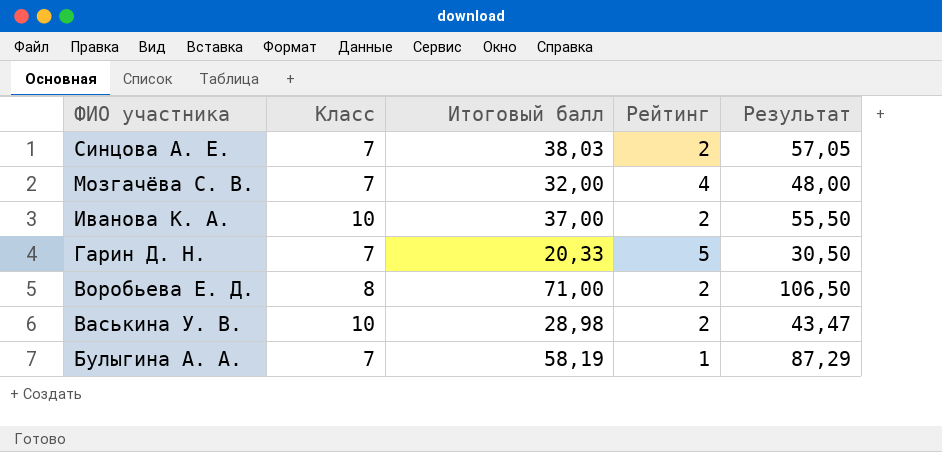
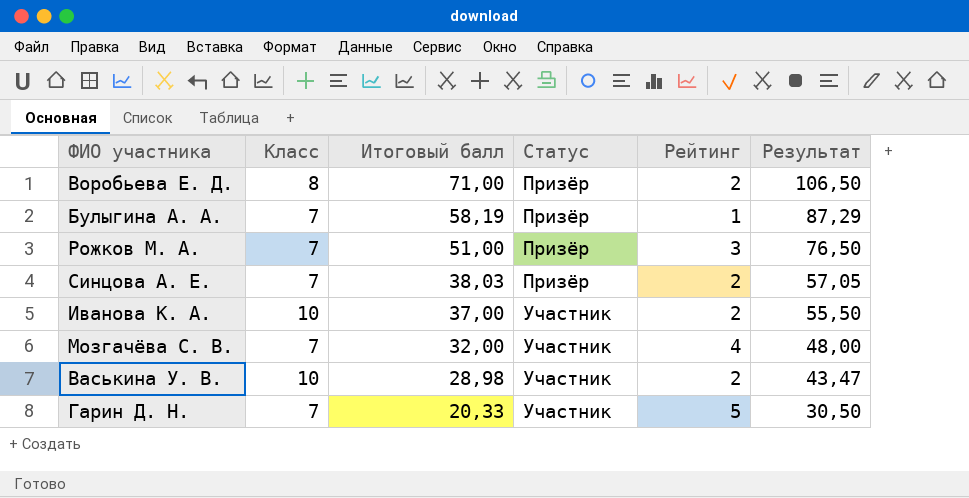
row order: ФИО участника descending -> Итоговый балл descending
column Статус | position: none -> 4
row Рожков М. А.: none -> 7 | 51,00 | Призёр | 3 | 76,50

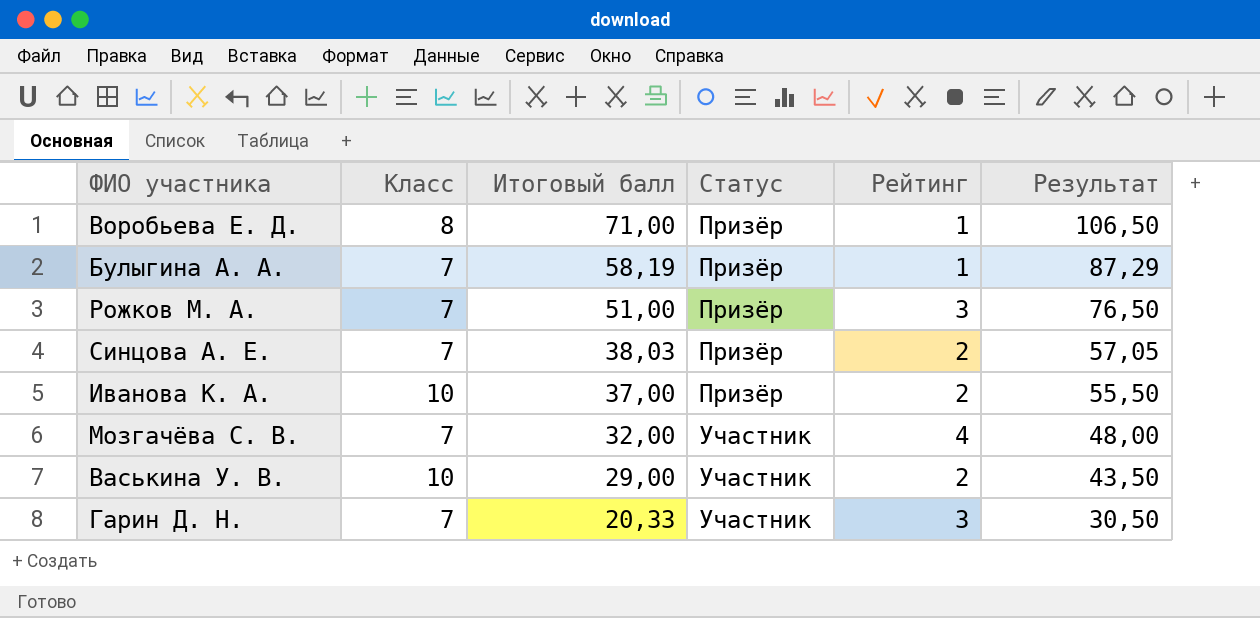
Воробьева Е. Д. | Рейтинг: 2 -> 1
Иванова К. А. | Статус: Участник -> Призёр
Васькина У. В. | Итоговый балл: 28,98 -> 29,00
Васькина У. В. | Результат: 43,47 -> 43,50
Гарин Д. Н. | Рейтинг: 5 -> 3

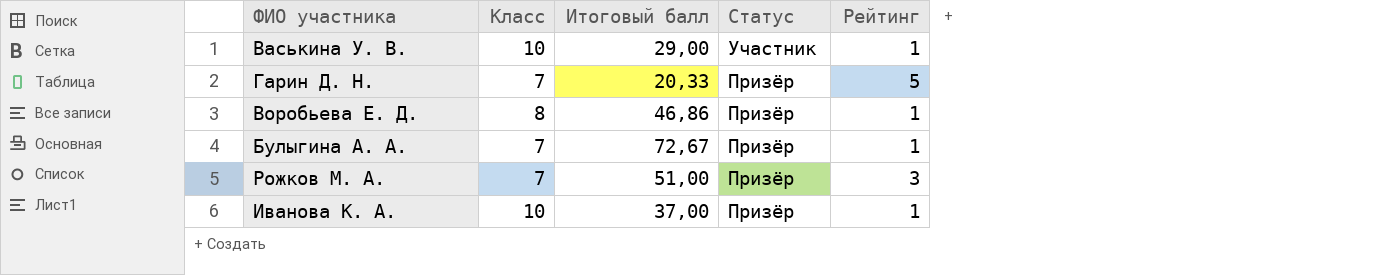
row order: Итоговый балл descending -> Статус descending
column Результат | formula: [Итоговый балл] * 1,5 -> none
row Синцова А. Е.: 7 | 38,03 | Призёр | 2 | 57,05 -> none
row Мозгачёва С. В.: 7 | 32,00 | Участник | 4 | 48,00 -> none
Васькина У. В. | Рейтинг: 2 -> 1
Гарин Д. Н. | Статус: Участник -> Призёр
Гарин Д. Н. | Рейтинг: 3 -> 5
Воробьева Е. Д. | Итоговый балл: 71,00 -> 46,86
Булыгина А. А. | Итоговый балл: 58,19 -> 72,67
Иванова К. А. | Рейтинг: 2 -> 1

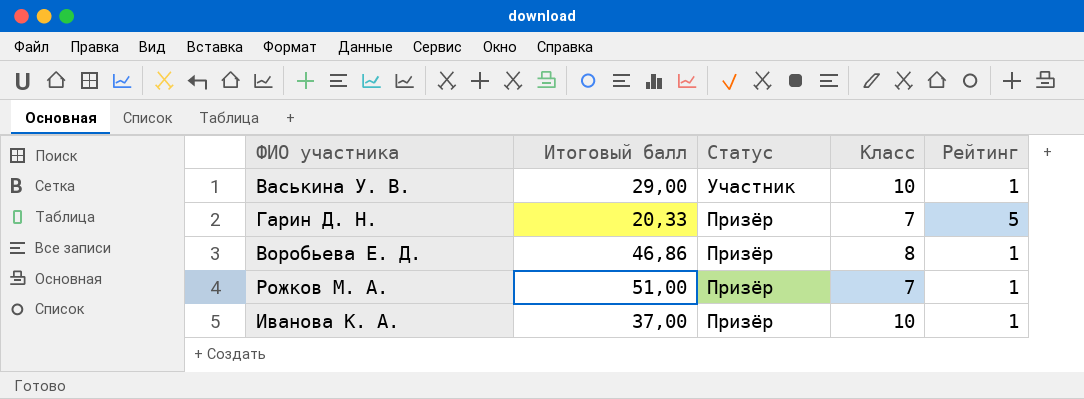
column Класс | position: 2 -> 4
row Булыгина А. А.: 7 | 72,67 | Призёр | 1 -> none
Рожков М. А. | Рейтинг: 3 -> 1

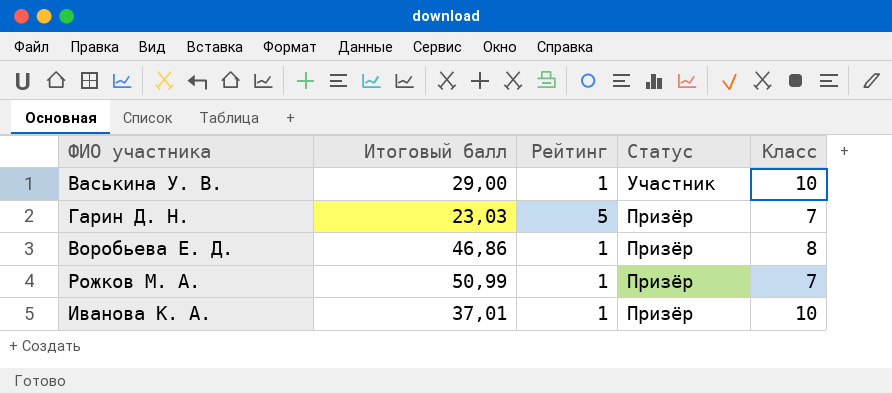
column Рейтинг | position: 5 -> 3
Гарин Д. Н. | Итоговый балл: 20,33 -> 23,03
Рожков М. А. | Итоговый балл: 51,00 -> 50,99
Иванова К. А. | Итоговый балл: 37,00 -> 37,01

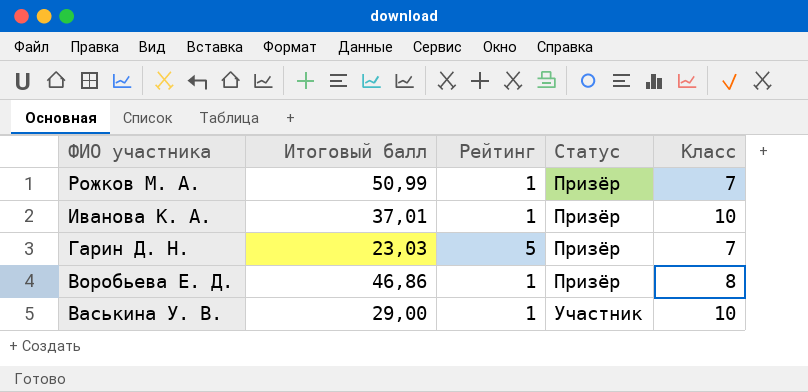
row order: Статус descending -> ФИО участника descending

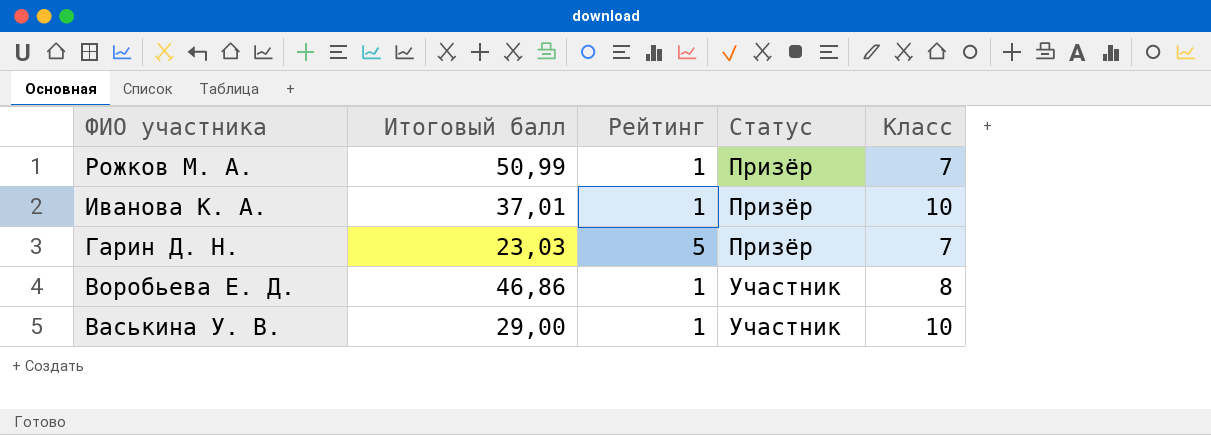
Воробьева Е. Д. | Статус: Призёр -> Участник

